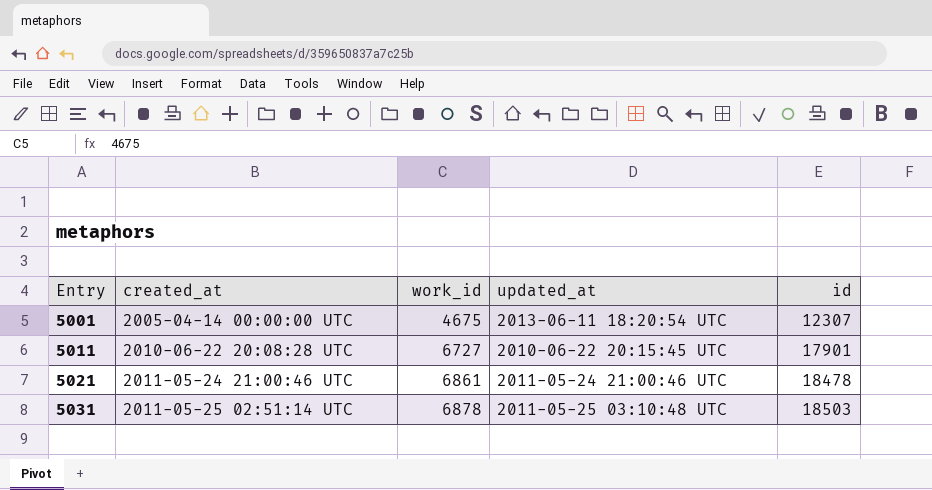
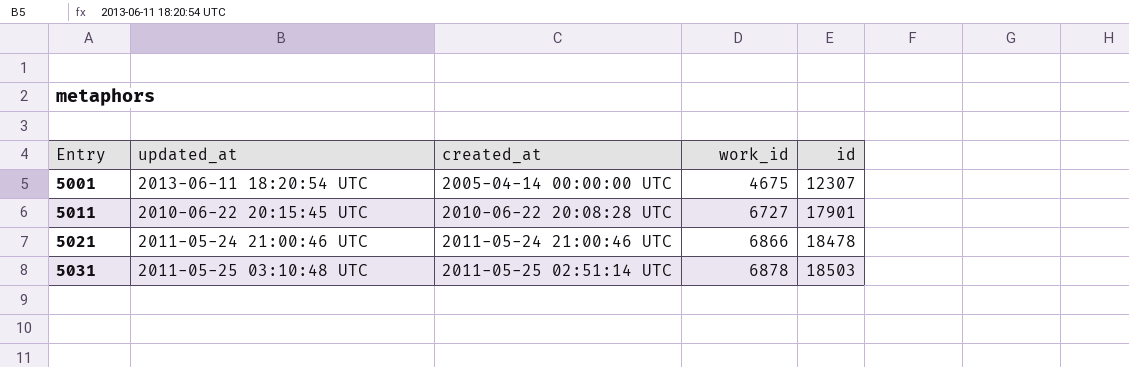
column updated_at | position: 4 -> 2
5021 | work_id: 6861 -> 6866

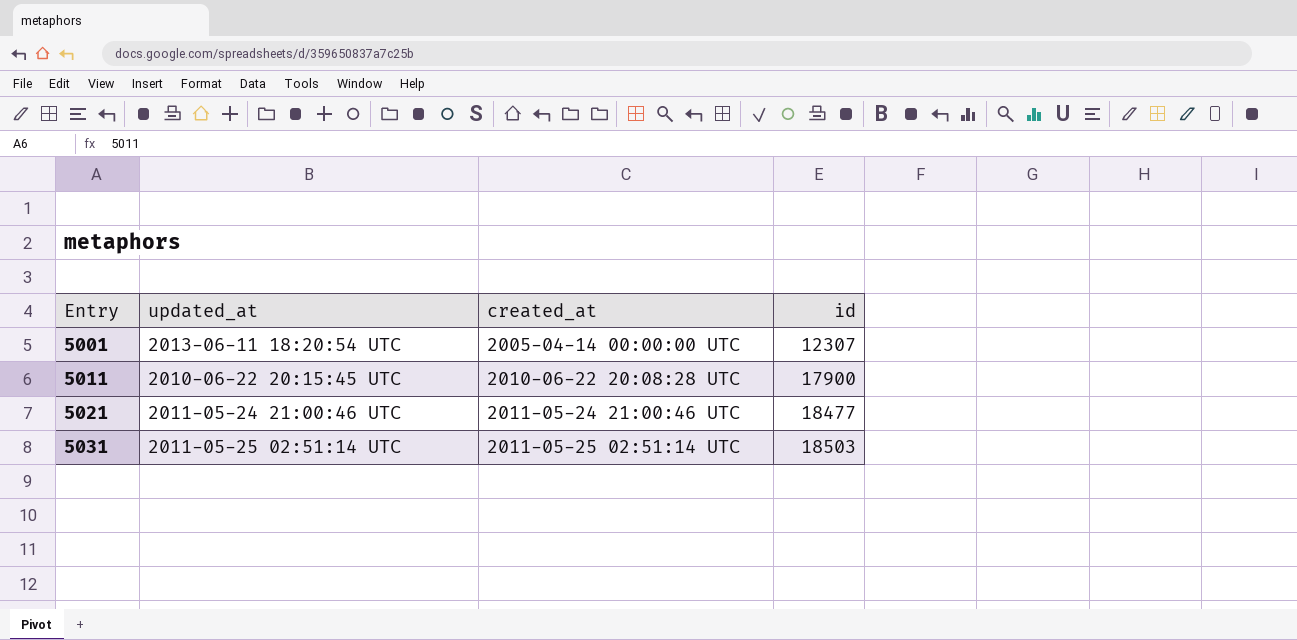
column work_id | position: 4 -> none
5011 | id: 17901 -> 17900
5021 | id: 18478 -> 18477
5031 | updated_at: 2011-05-25 03:10:48 UTC -> 2011-05-25 02:51:14 UTC

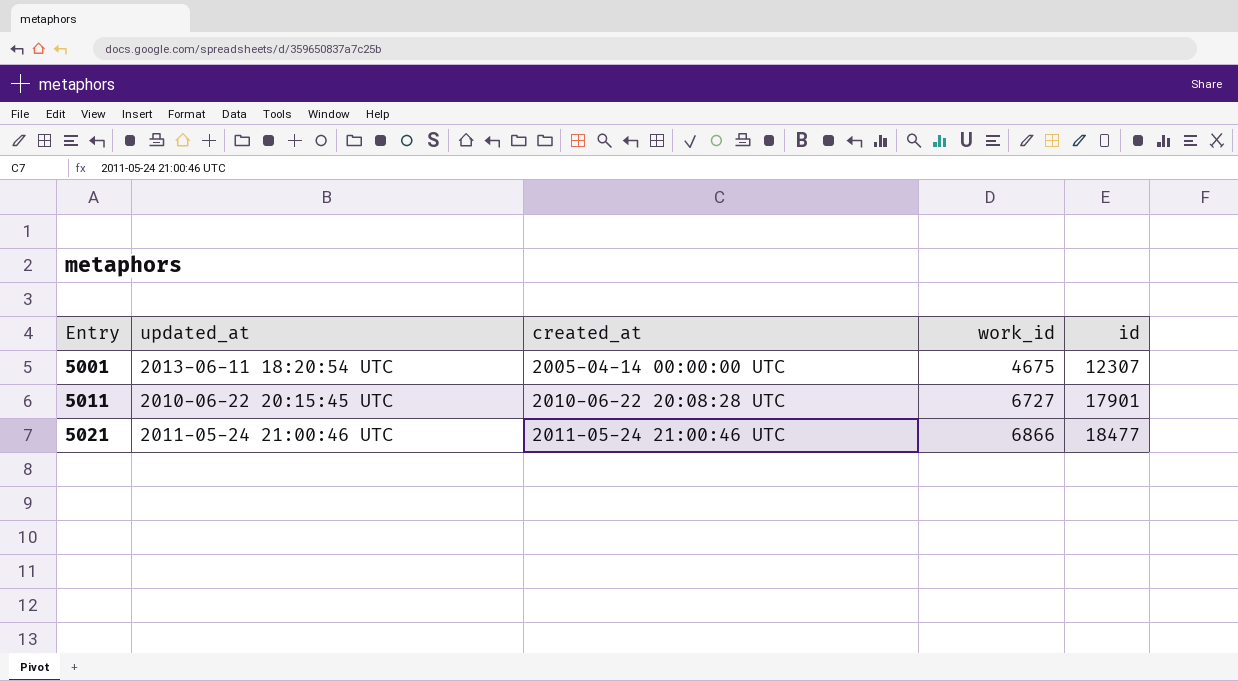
column work_id | position: none -> 4
row 5031: 2011-05-25 02:51:14 UTC | 2011-05-25 02:51:14 UTC | 18503 -> none
5011 | id: 17900 -> 17901

